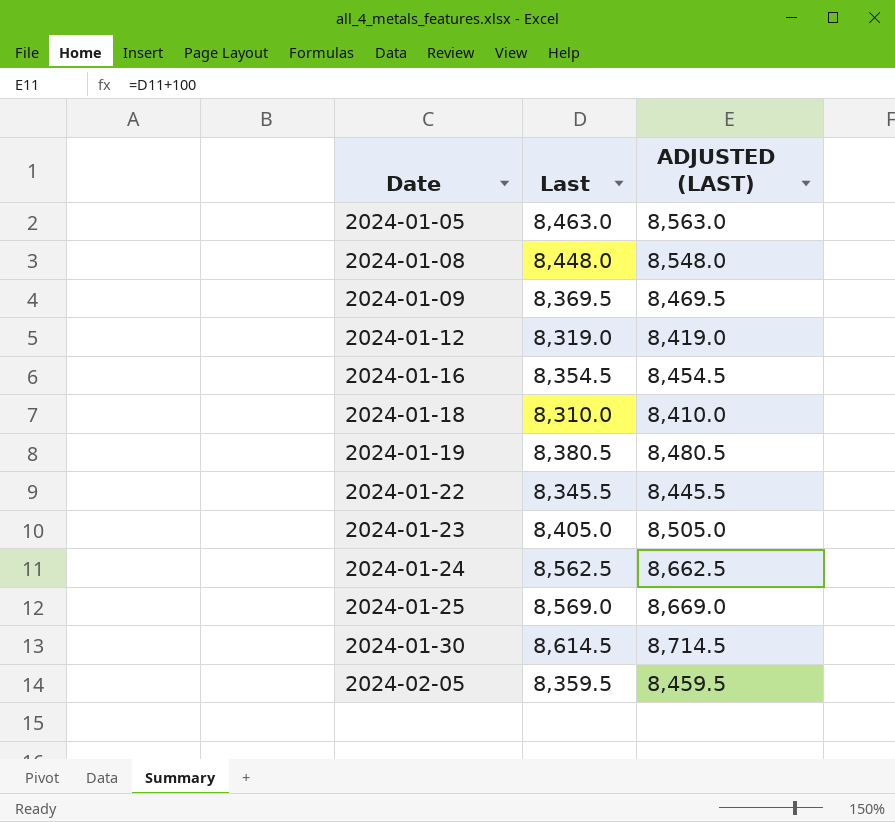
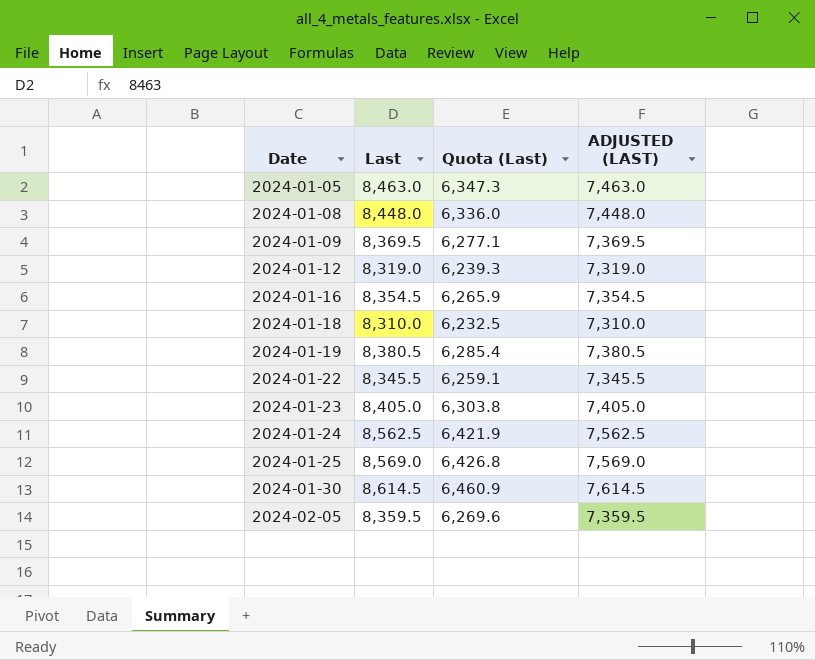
column Quota (Last) | formula: none -> [Last] * 0.75
column ADJUSTED (LAST) | formula: [Last] + 100 -> [Last] - 1000

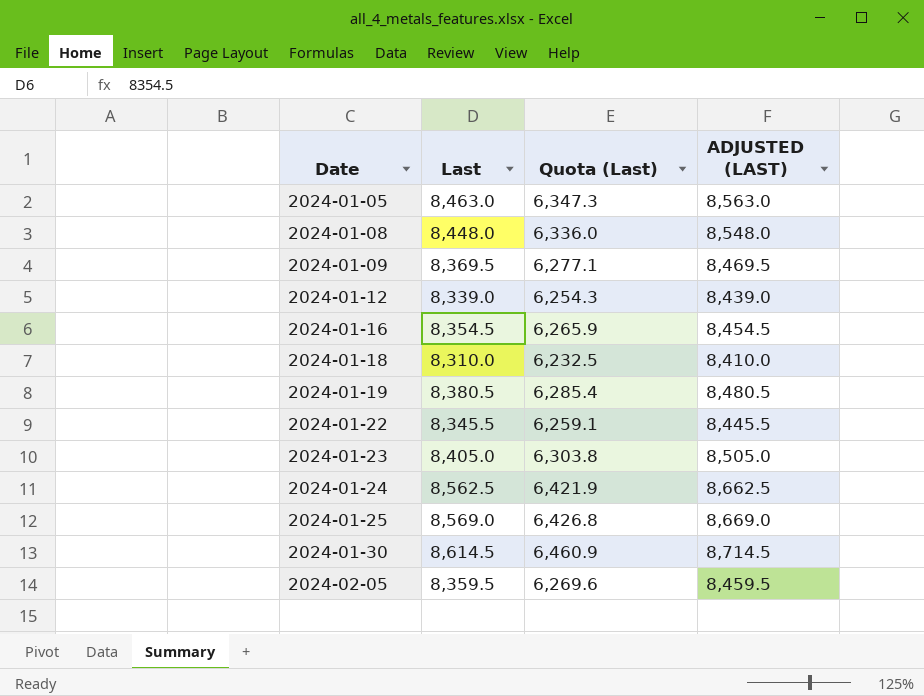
column ADJUSTED (LAST) | formula: [Last] - 1000 -> [Last] + 100
2024-01-12 | Last: 8,319.0 -> 8,339.0
2024-01-12 | Quota (Last): 6,239.3 -> 6,254.3

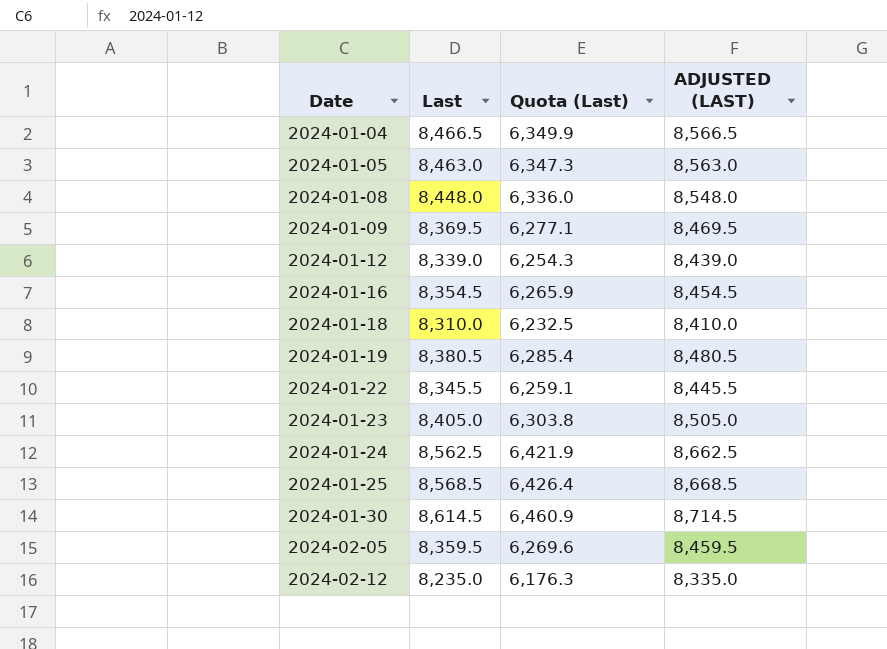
row 2024-01-04: none -> 8,466.5 | 6,349.9 | 8,566.5
2024-01-25 | Last: 8,569.0 -> 8,568.5
2024-01-25 | Quota (Last): 6,426.8 -> 6,426.4
2024-01-25 | ADJUSTED (LAST): 8,669.0 -> 8,668.5
row 2024-02-12: none -> 8,235.0 | 6,176.3 | 8,335.0

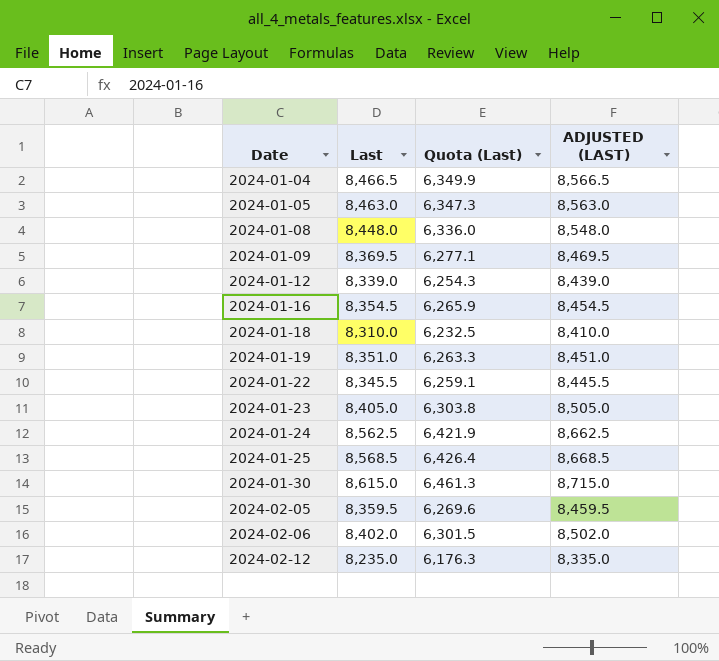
2024-01-19 | Last: 8,380.5 -> 8,351.0
2024-01-19 | Quota (Last): 6,285.4 -> 6,263.3
2024-01-19 | ADJUSTED (LAST): 8,480.5 -> 8,451.0
2024-01-30 | Last: 8,614.5 -> 8,615.0
2024-01-30 | Quota (Last): 6,460.9 -> 6,461.3
2024-01-30 | ADJUSTED (LAST): 8,714.5 -> 8,715.0
row 2024-02-06: none -> 8,402.0 | 6,301.5 | 8,502.0

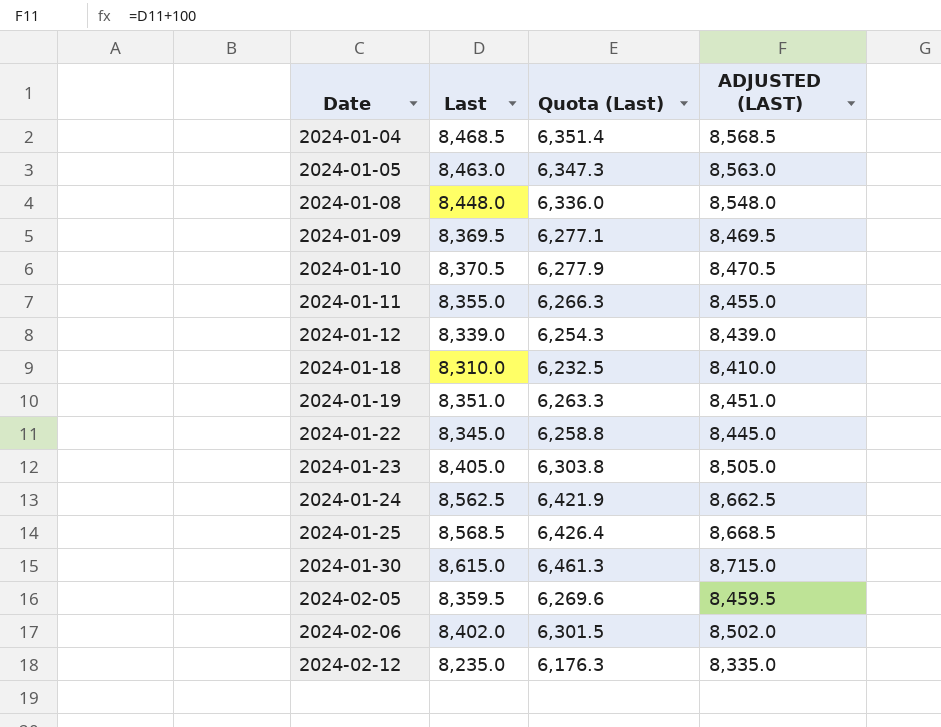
row 2024-01-16: 8,354.5 | 6,265.9 | 8,454.5 -> none
2024-01-04 | Last: 8,466.5 -> 8,468.5
2024-01-04 | Quota (Last): 6,349.9 -> 6,351.4
2024-01-04 | ADJUSTED (LAST): 8,566.5 -> 8,568.5
row 2024-01-10: none -> 8,370.5 | 6,277.9 | 8,470.5
row 2024-01-11: none -> 8,355.0 | 6,266.3 | 8,455.0
2024-01-22 | Last: 8,345.5 -> 8,345.0
2024-01-22 | Quota (Last): 6,259.1 -> 6,258.8
2024-01-22 | ADJUSTED (LAST): 8,445.5 -> 8,445.0

